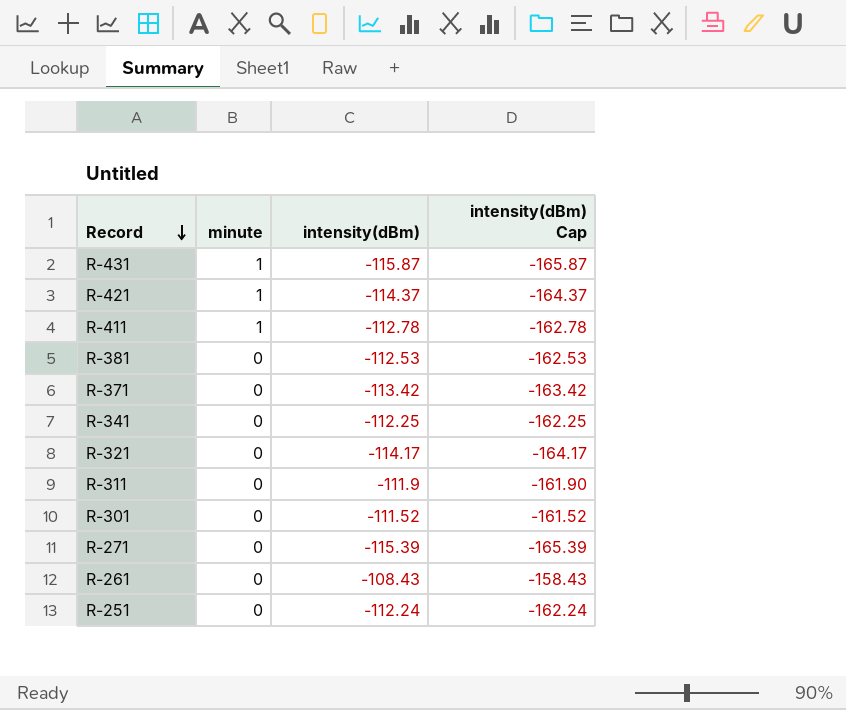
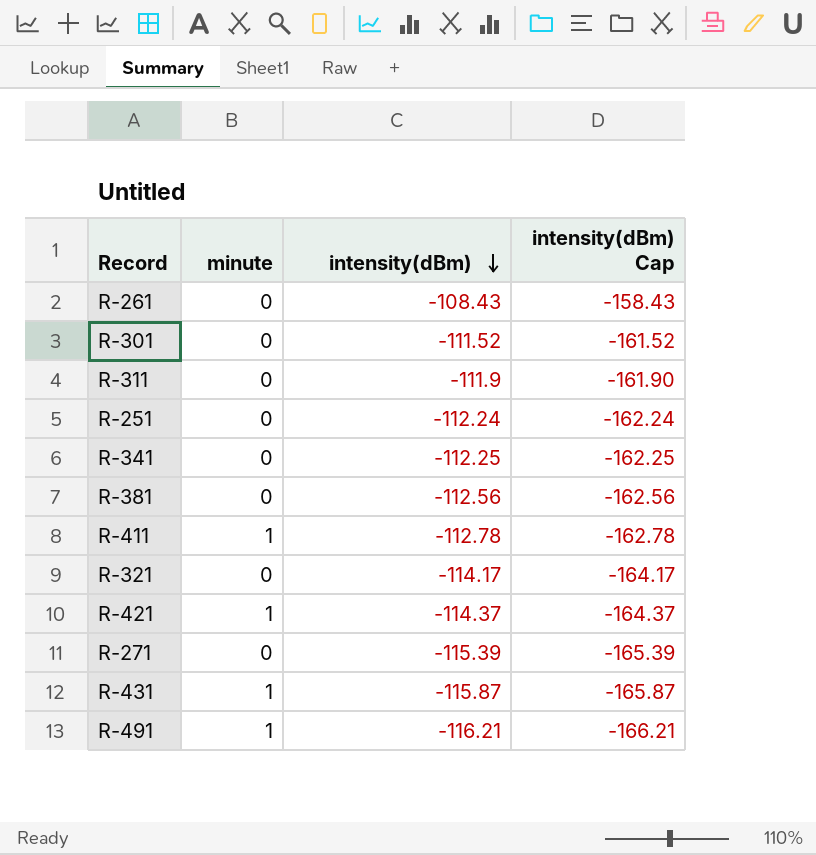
row order: Record descending -> intensity(dBm) descending
row R-371: 0 | -113.42 | -163.42 -> none
R-381 | intensity(dBm): -112.53 -> -112.56
R-381 | intensity(dBm) Cap: -162.53 -> -162.56
row R-491: none -> 1 | -116.21 | -166.21

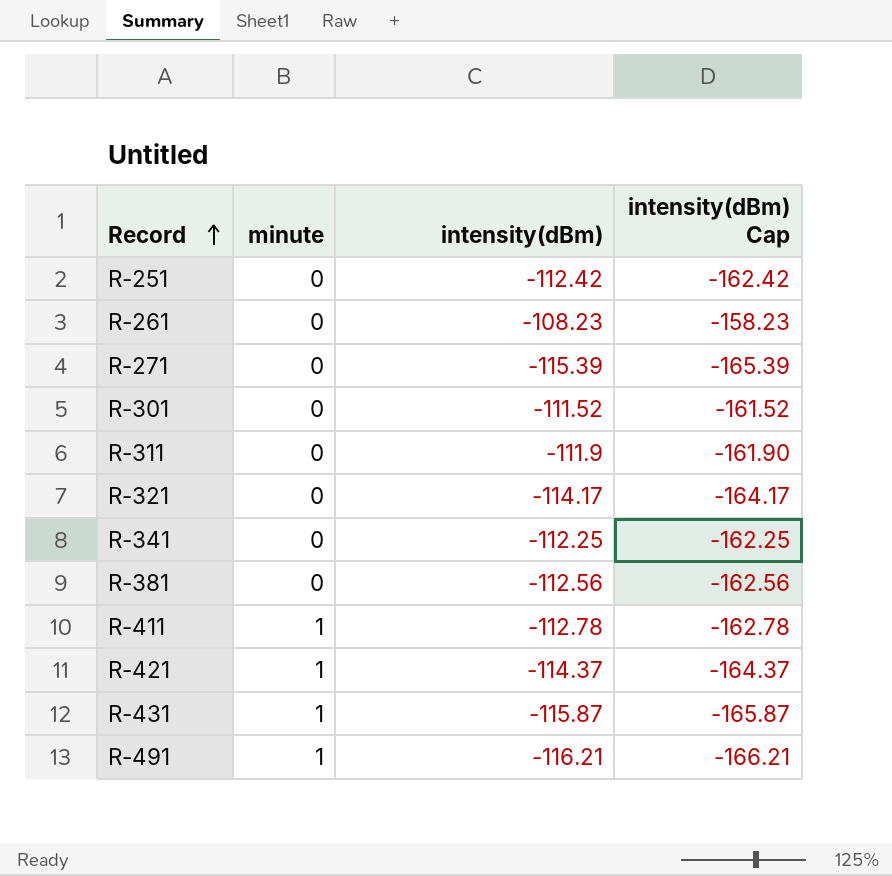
row order: intensity(dBm) descending -> Record ascending
R-251 | intensity(dBm): -112.24 -> -112.42
R-251 | intensity(dBm) Cap: -162.24 -> -162.42
R-261 | intensity(dBm): -108.43 -> -108.23
R-261 | intensity(dBm) Cap: -158.43 -> -158.23

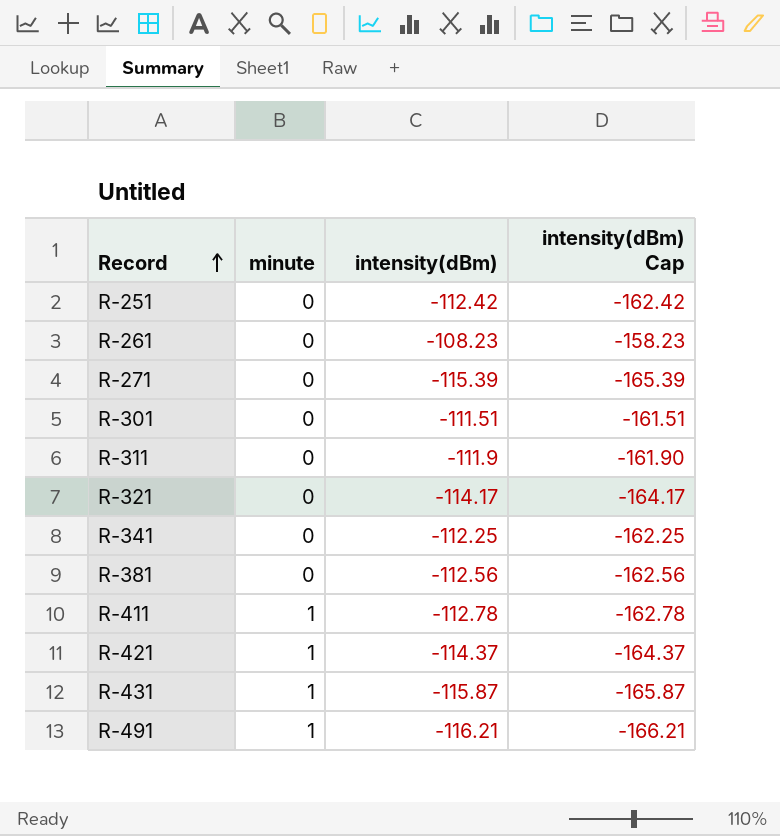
R-301 | intensity(dBm): -111.52 -> -111.51
R-301 | intensity(dBm) Cap: -161.52 -> -161.51

